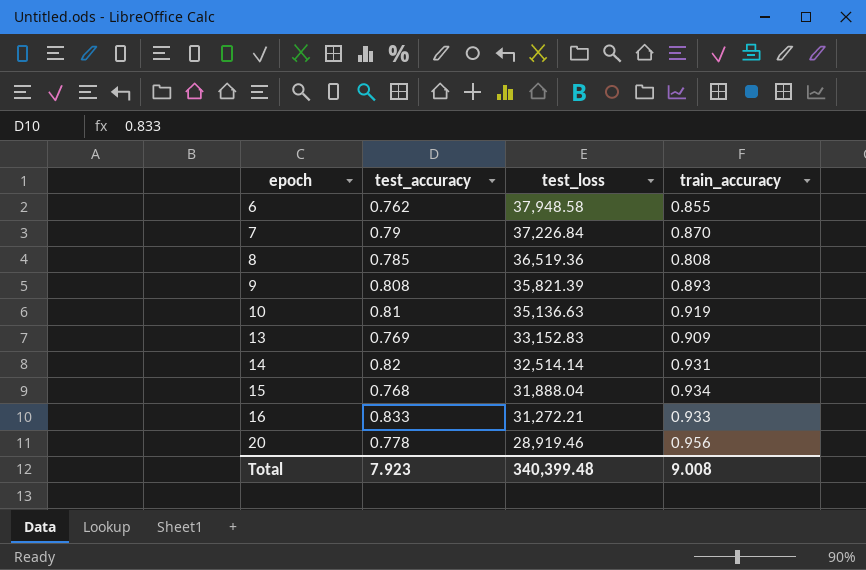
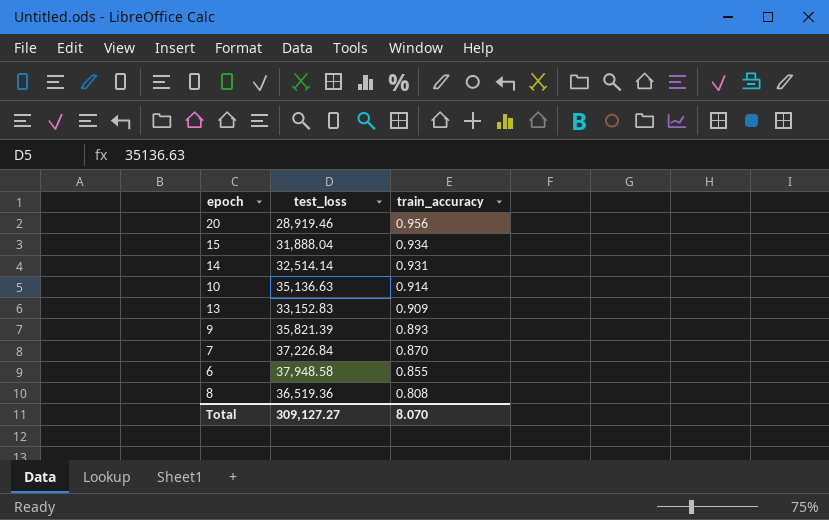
row order: epoch ascending -> train_accuracy descending
column test_accuracy | position: 2 -> none
row 16: 0.833 | 31,272.21 | 0.933 -> none
10 | train_accuracy: 0.919 -> 0.914
Total | test_loss: 340,399.48 -> 309,127.27
Total | train_accuracy: 9.008 -> 8.070

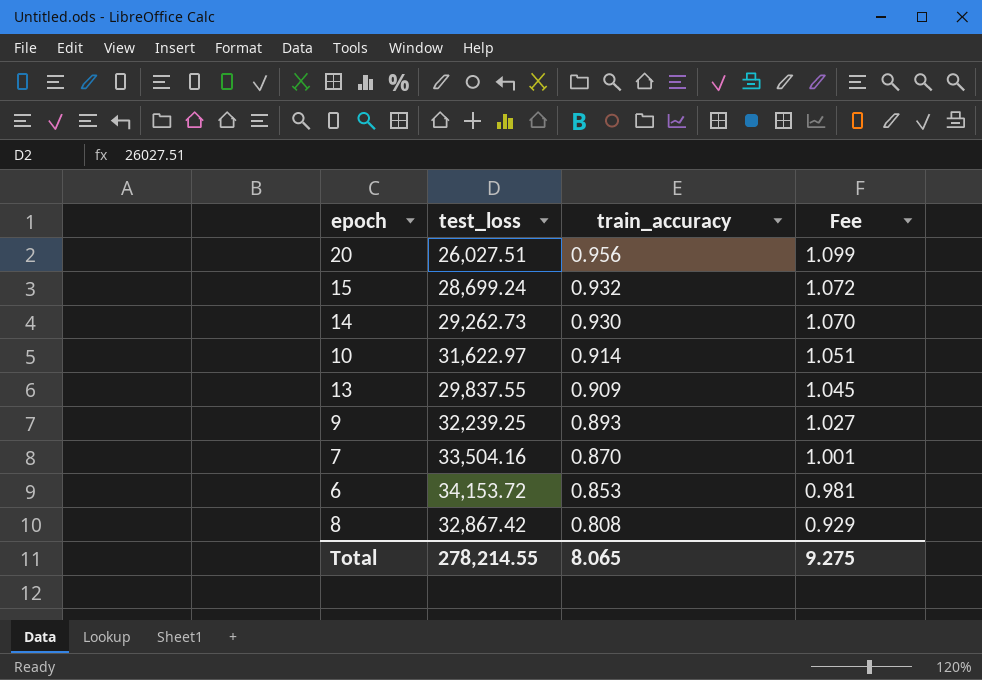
column Fee | formula: none -> [train_accuracy] * 1.15
20 | test_loss: 28,919.46 -> 26,027.51
15 | test_loss: 31,888.04 -> 28,699.24
15 | train_accuracy: 0.934 -> 0.932
14 | test_loss: 32,514.14 -> 29,262.73
14 | train_accuracy: 0.931 -> 0.930
10 | test_loss: 35,136.63 -> 31,622.97
13 | test_loss: 33,152.83 -> 29,837.55
9 | test_loss: 35,821.39 -> 32,239.25
7 | test_loss: 37,226.84 -> 33,504.16
6 | test_loss: 37,948.58 -> 34,153.72
6 | train_accuracy: 0.855 -> 0.853
8 | test_loss: 36,519.36 -> 32,867.42
Total | test_loss: 309,127.27 -> 278,214.55
Total | train_accuracy: 8.070 -> 8.065

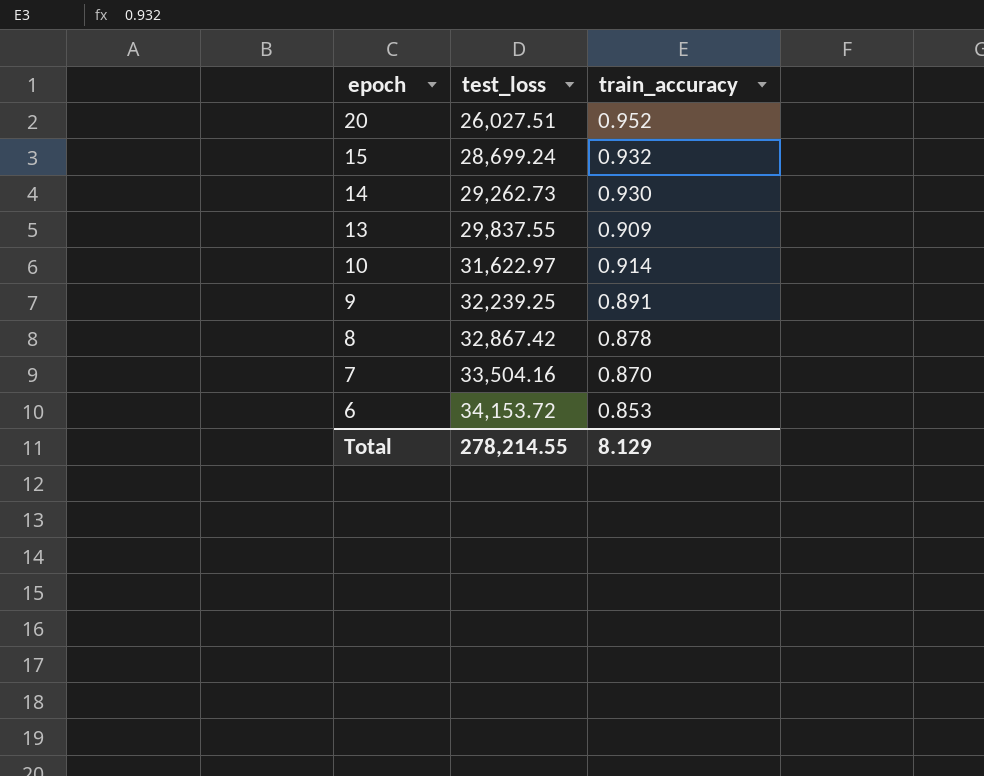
row order: train_accuracy descending -> epoch descending
column Fee | formula: [train_accuracy] * 1.15 -> none
20 | train_accuracy: 0.956 -> 0.952
9 | train_accuracy: 0.893 -> 0.891
8 | train_accuracy: 0.808 -> 0.878
Total | train_accuracy: 8.065 -> 8.129

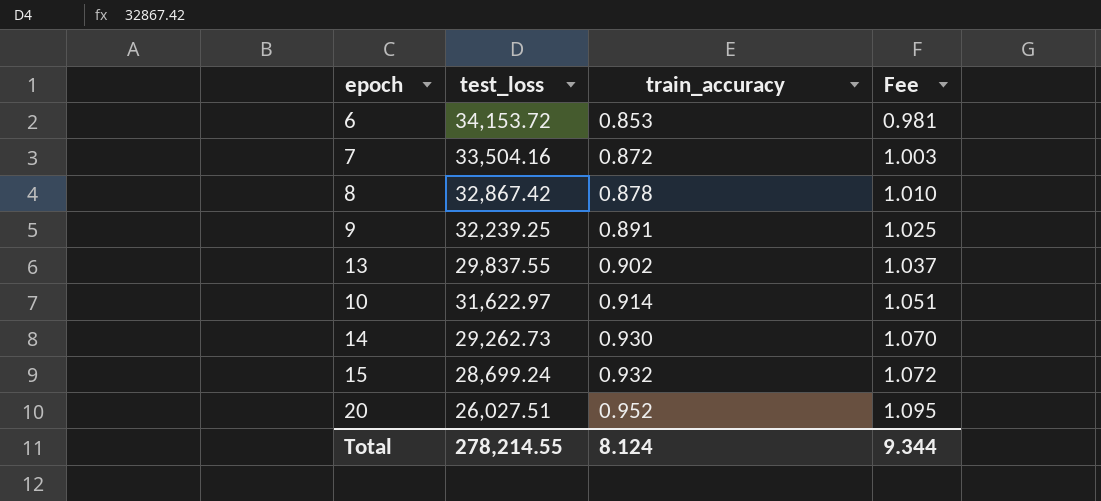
row order: epoch descending -> train_accuracy ascending
column Fee | formula: none -> [train_accuracy] * 1.15
7 | train_accuracy: 0.870 -> 0.872
13 | train_accuracy: 0.909 -> 0.902
Total | train_accuracy: 8.129 -> 8.124

